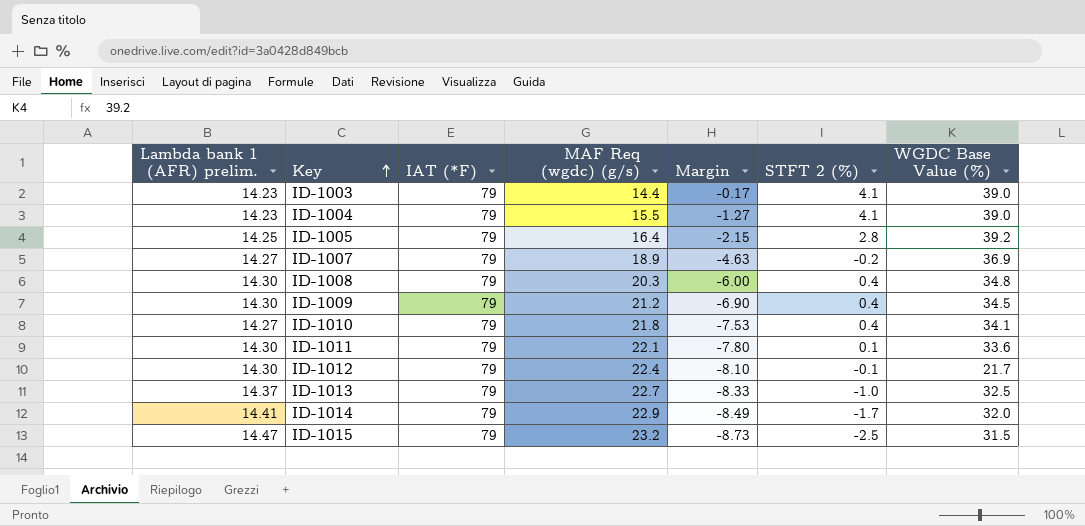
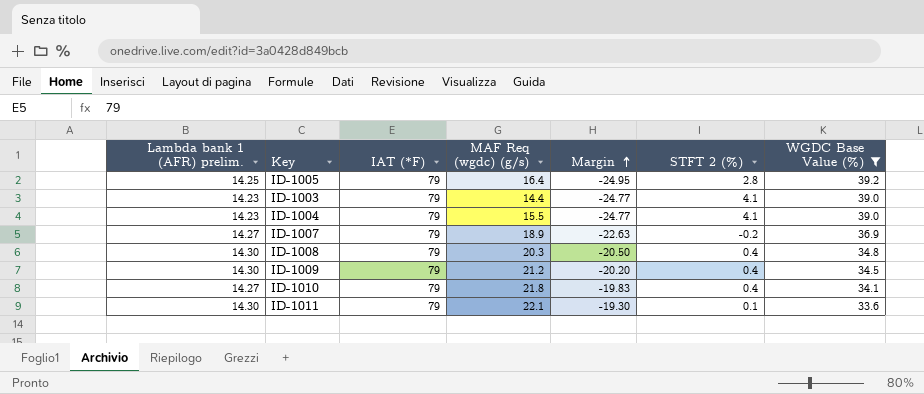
filter: none -> WGDC Base Value (%) >= 33.6
row order: Key ascending -> Margin ascending
column Margin | formula: [Lambda bank 1 (AFR) prelim.] - [MAF Req (wgdc) (g/s)] -> [Lambda bank 1 (AFR) prelim.] - [WGDC Base Value (%)]

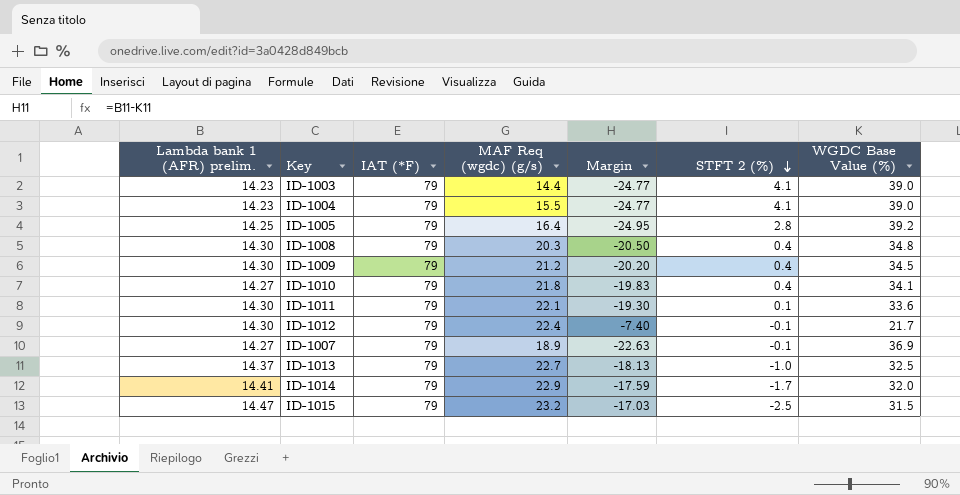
filter: WGDC Base Value (%) >= 33.6 -> none
row order: Margin ascending -> STFT 2 (%) descending
ID-1007 | STFT 2 (%): -0.2 -> -0.1

